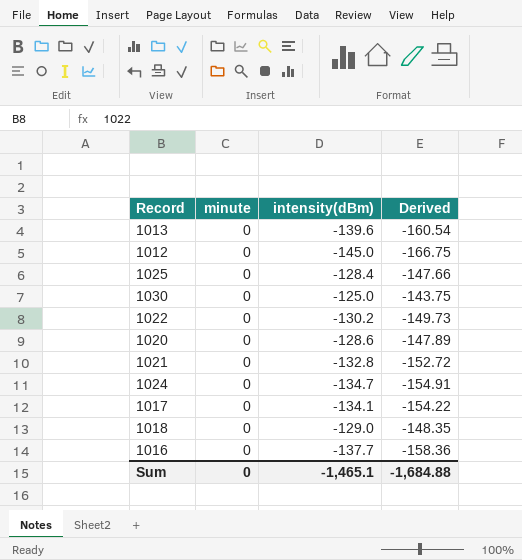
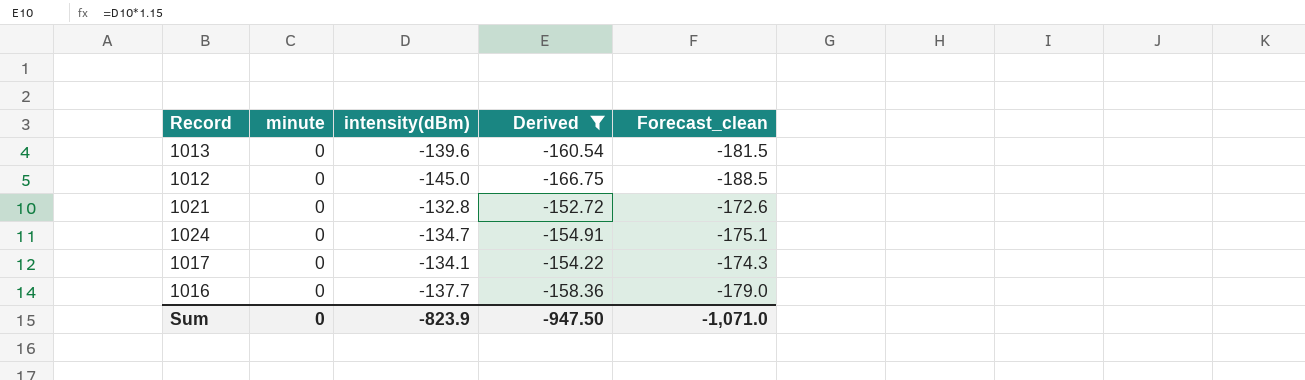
filter: none -> Derived <= -152.72
column Forecast_clean | formula: none -> [intensity(dBm)] * 1.3
Sum | intensity(dBm): -1,465.1 -> -823.9
Sum | Derived: -1,684.88 -> -947.50

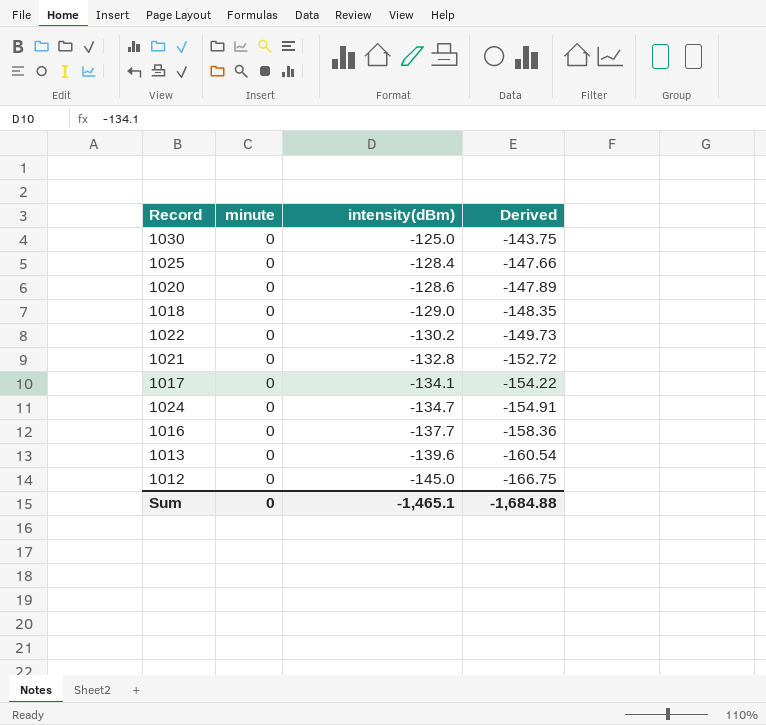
filter: Derived <= -152.72 -> none
row order: none -> intensity(dBm) descending
column Forecast_clean | formula: [intensity(dBm)] * 1.3 -> none
Sum | intensity(dBm): -823.9 -> -1,465.1
Sum | Derived: -947.50 -> -1,684.88

